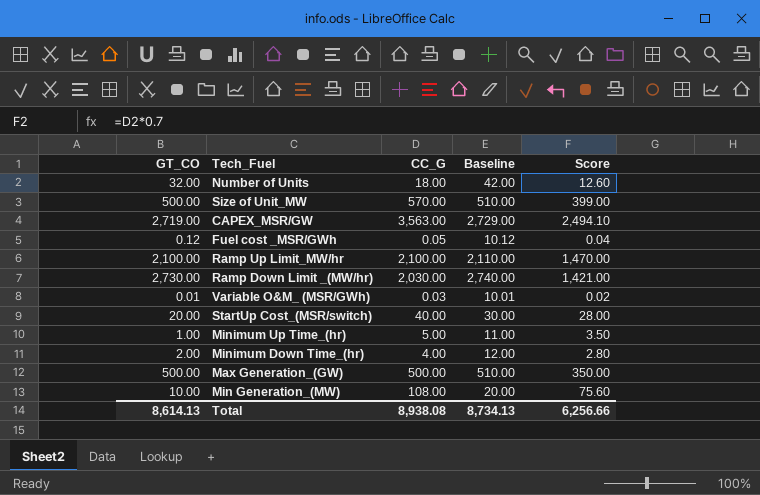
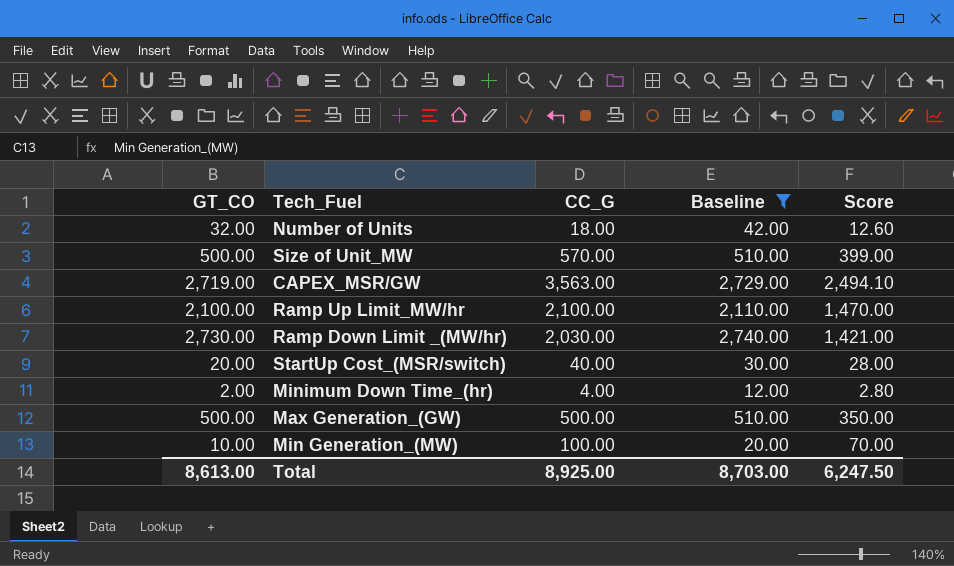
filter: none -> Baseline >= 12.00
Min Generation_(MW) | CC_G: 108.00 -> 100.00
Min Generation_(MW) | Score: 75.60 -> 70.00
Total | GT_CO: 8,614.13 -> 8,613.00
Total | CC_G: 8,938.08 -> 8,925.00
Total | Baseline: 8,734.13 -> 8,703.00
Total | Score: 6,256.66 -> 6,247.50

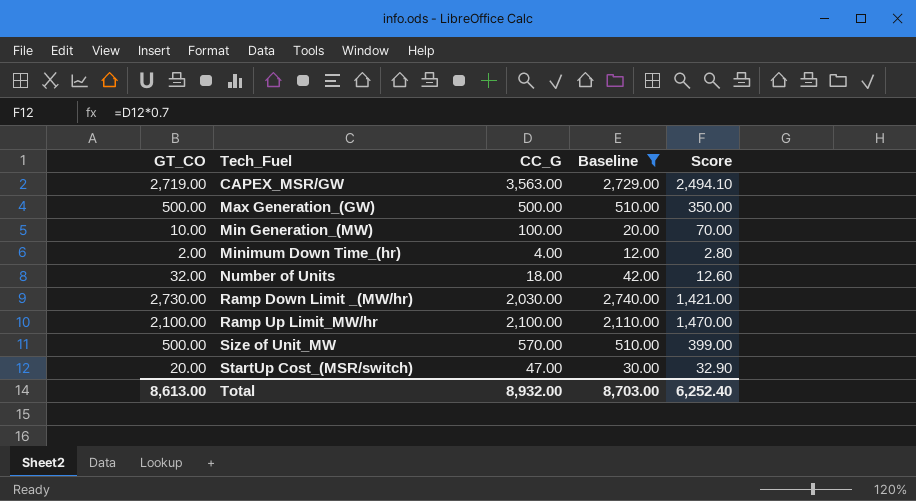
row order: none -> Tech_Fuel ascending
StartUp Cost_(MSR/switch) | CC_G: 40.00 -> 47.00
StartUp Cost_(MSR/switch) | Score: 28.00 -> 32.90
Total | CC_G: 8,925.00 -> 8,932.00
Total | Score: 6,247.50 -> 6,252.40

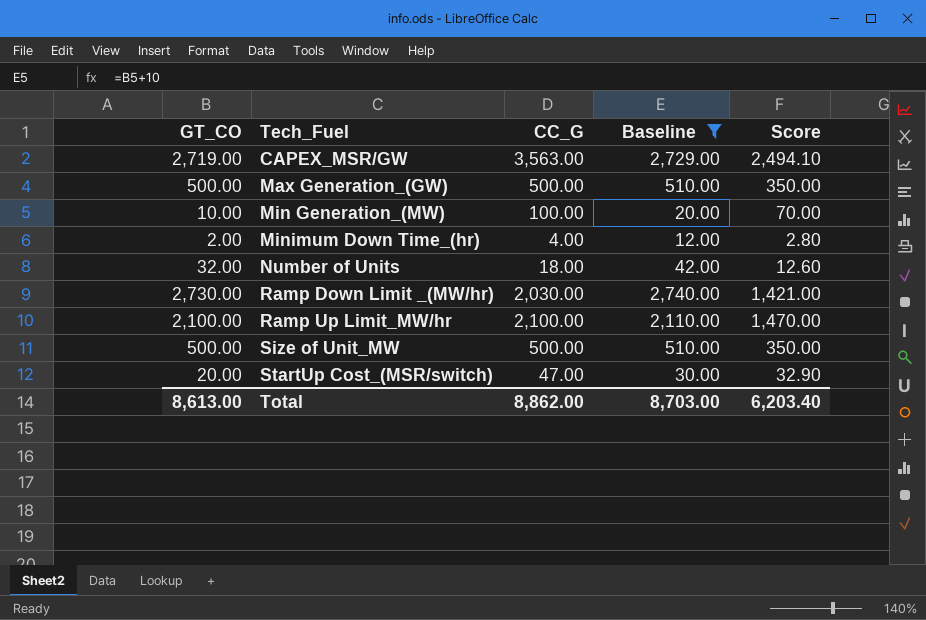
Size of Unit_MW | CC_G: 570.00 -> 500.00
Size of Unit_MW | Score: 399.00 -> 350.00
Total | CC_G: 8,932.00 -> 8,862.00
Total | Score: 6,252.40 -> 6,203.40

